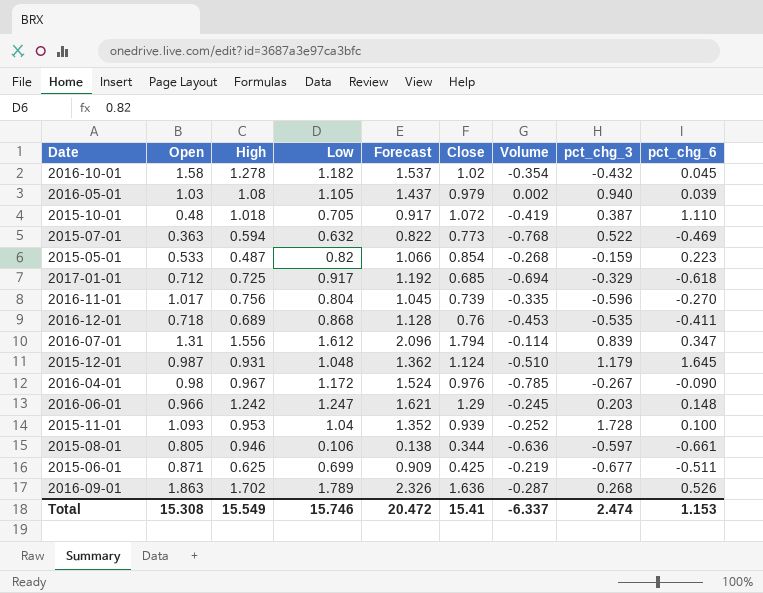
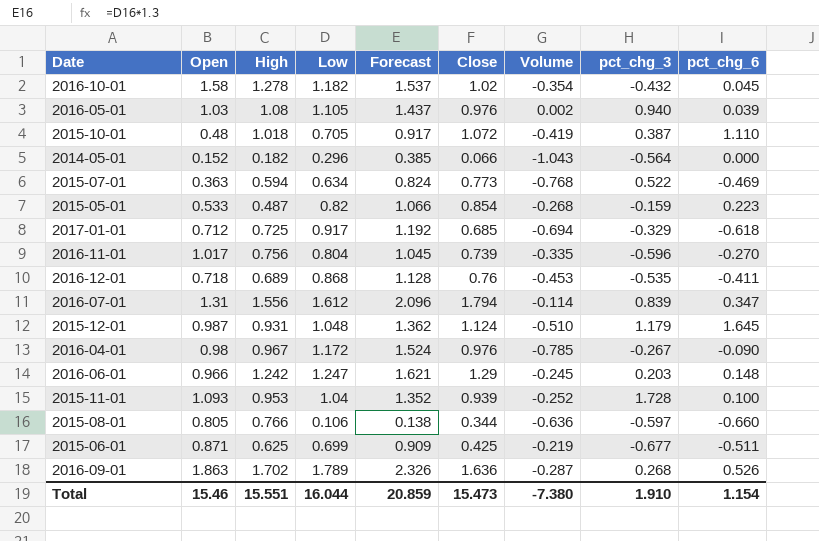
2016-05-01 | Close: 0.979 -> 0.976
row 2014-05-01: none -> 0.152 | 0.182 | 0.296 | 0.385 | 0.066 | -1.043 | -0.564 | 0.000
2015-07-01 | Low: 0.632 -> 0.634
2015-07-01 | Forecast: 0.822 -> 0.824
2015-08-01 | High: 0.946 -> 0.766
2015-08-01 | pct_chg_6: -0.661 -> -0.660
Total | Open: 15.308 -> 15.46
Total | High: 15.549 -> 15.551
Total | Low: 15.746 -> 16.044
Total | Forecast: 20.472 -> 20.859
Total | Close: 15.41 -> 15.473
Total | Volume: -6.337 -> -7.380
Total | pct_chg_3: 2.474 -> 1.910
Total | pct_chg_6: 1.153 -> 1.154

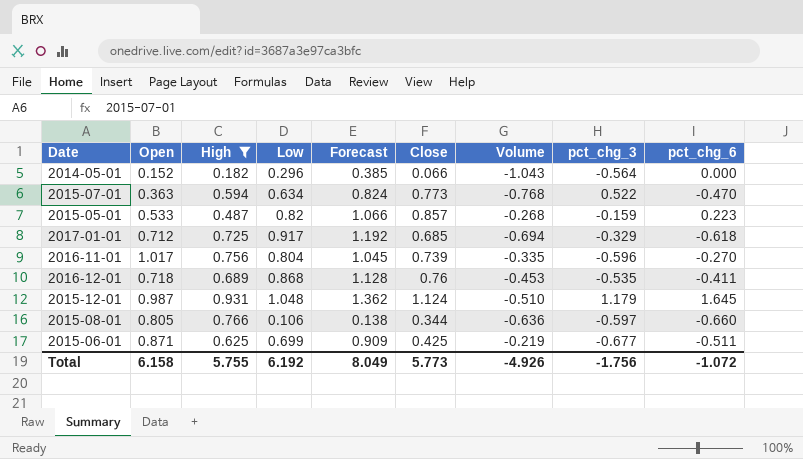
filter: none -> High <= 0.931
2015-07-01 | pct_chg_6: -0.469 -> -0.470
2015-05-01 | Close: 0.854 -> 0.857
Total | Open: 15.46 -> 6.158
Total | High: 15.551 -> 5.755
Total | Low: 16.044 -> 6.192
Total | Forecast: 20.859 -> 8.049
Total | Close: 15.473 -> 5.773
Total | Volume: -7.380 -> -4.926
Total | pct_chg_3: 1.910 -> -1.756
Total | pct_chg_6: 1.154 -> -1.072

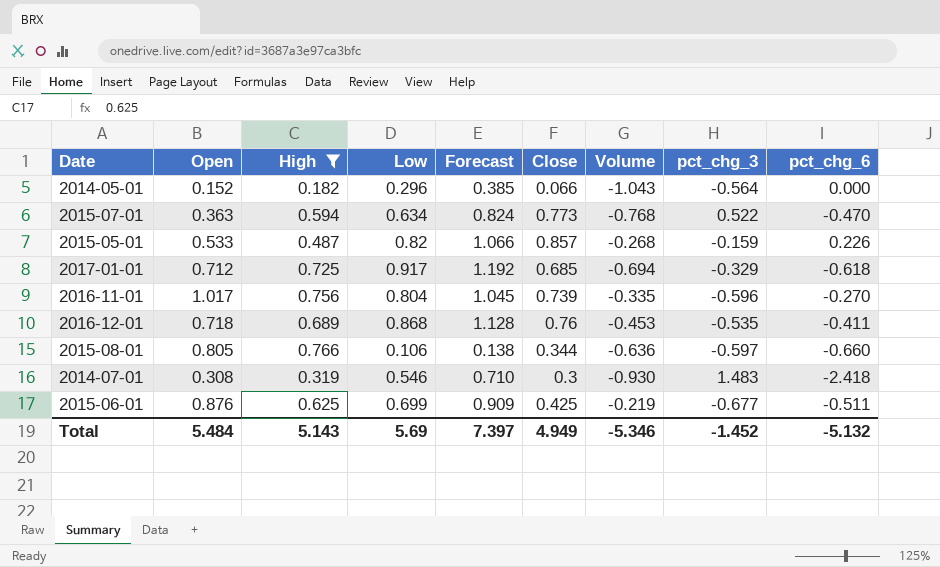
row 2015-12-01: 0.987 | 0.931 | 1.048 | 1.362 | 1.124 | -0.510 | 1.179 | 1.645 -> none
2015-05-01 | pct_chg_6: 0.223 -> 0.226
row 2014-07-01: none -> 0.308 | 0.319 | 0.546 | 0.710 | 0.3 | -0.930 | 1.483 | -2.418
2015-06-01 | Open: 0.871 -> 0.876
Total | Open: 6.158 -> 5.484
Total | High: 5.755 -> 5.143
Total | Low: 6.192 -> 5.69
Total | Forecast: 8.049 -> 7.397
Total | Close: 5.773 -> 4.949
Total | Volume: -4.926 -> -5.346
Total | pct_chg_3: -1.756 -> -1.452
Total | pct_chg_6: -1.072 -> -5.132

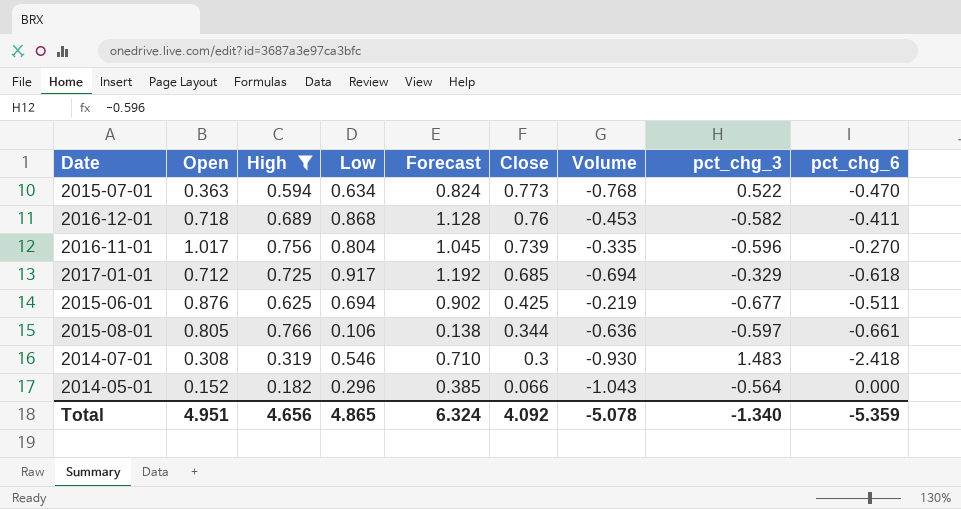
row order: none -> Close descending
row 2015-05-01: 0.533 | 0.487 | 0.82 | 1.066 | 0.857 | -0.268 | -0.159 | 0.226 -> none
2016-12-01 | pct_chg_3: -0.535 -> -0.582
2015-06-01 | Low: 0.699 -> 0.694
2015-06-01 | Forecast: 0.909 -> 0.902
2015-08-01 | pct_chg_6: -0.660 -> -0.661
Total | Open: 5.484 -> 4.951
Total | High: 5.143 -> 4.656
Total | Low: 5.69 -> 4.865
Total | Forecast: 7.397 -> 6.324
Total | Close: 4.949 -> 4.092
Total | Volume: -5.346 -> -5.078
Total | pct_chg_3: -1.452 -> -1.340
Total | pct_chg_6: -5.132 -> -5.359

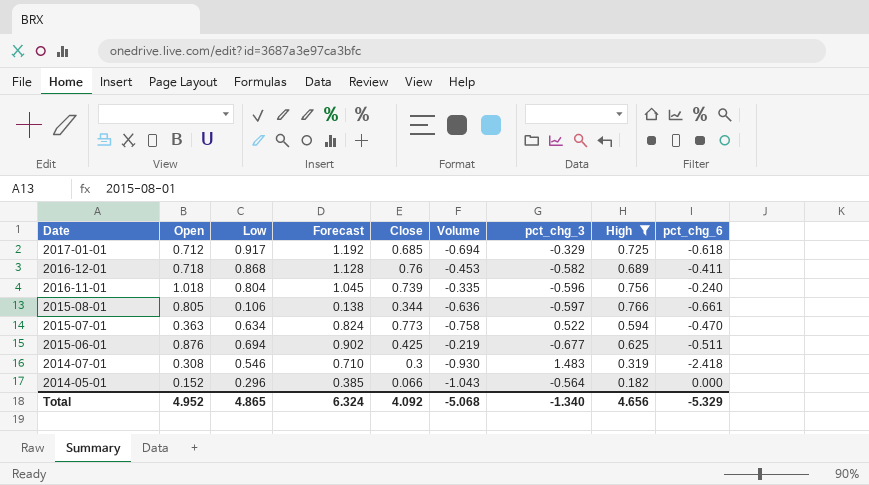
row order: Close descending -> Date descending
column High | position: 3 -> 8
2016-11-01 | Open: 1.017 -> 1.018
2016-11-01 | pct_chg_6: -0.270 -> -0.240
2015-07-01 | Volume: -0.768 -> -0.758
Total | Open: 4.951 -> 4.952
Total | Volume: -5.078 -> -5.068
Total | pct_chg_6: -5.359 -> -5.329

